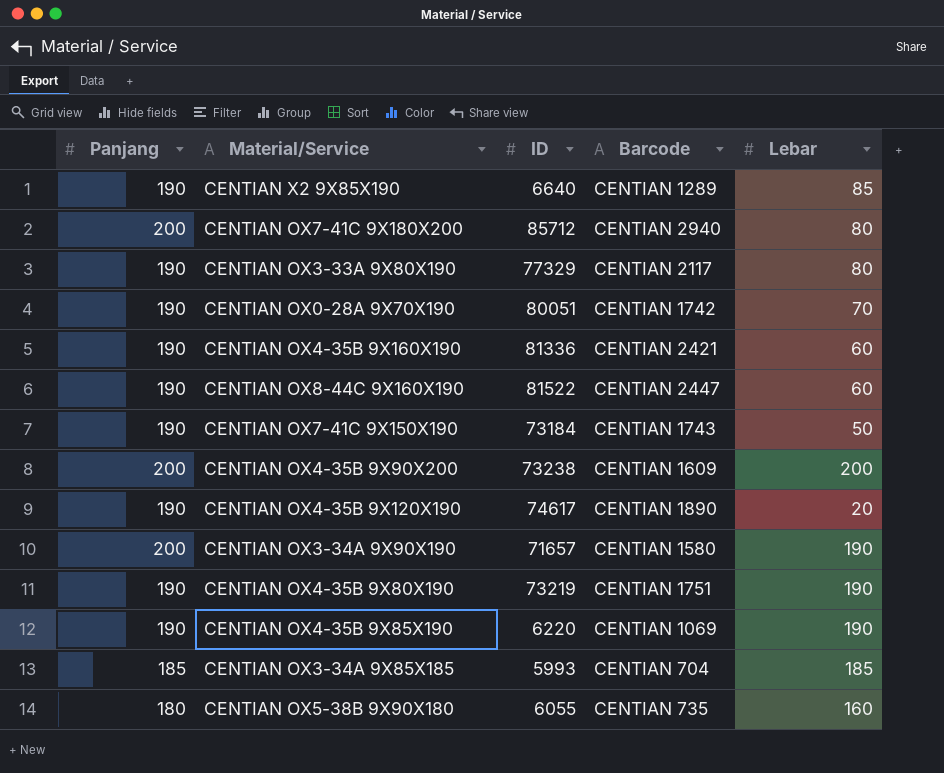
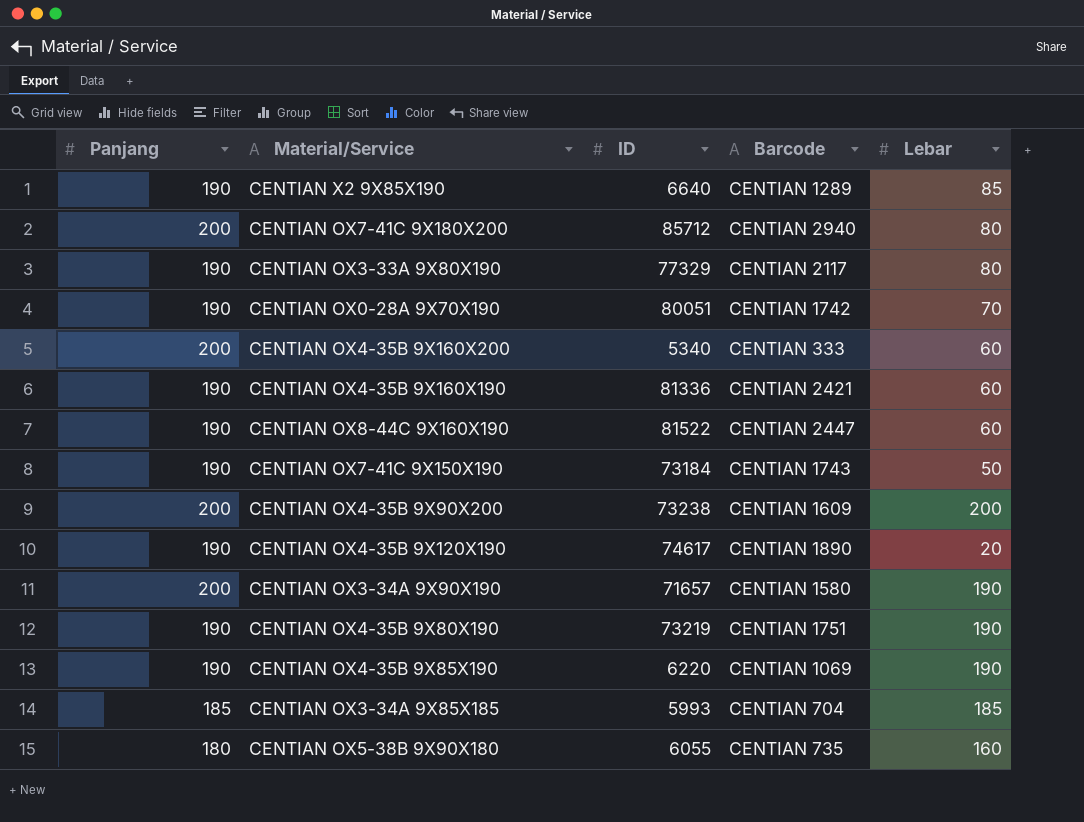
row CENTIAN OX4-35B 9X160X200: none -> 200 | 5340 | CENTIAN 333 | 60

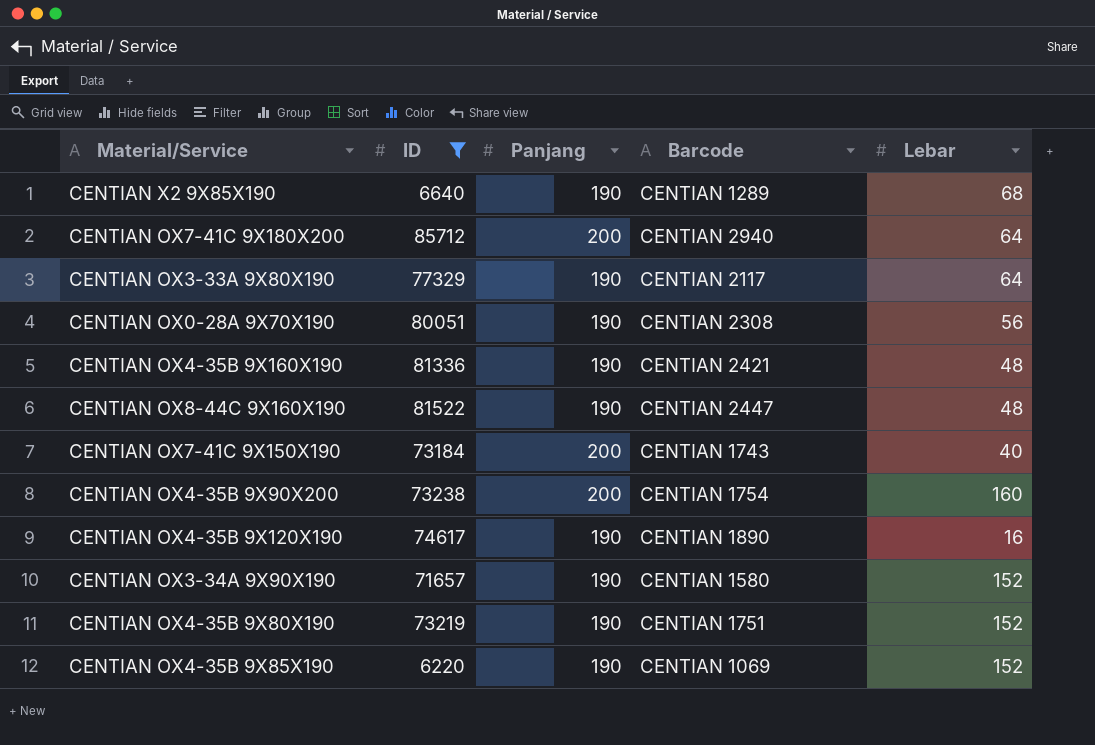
filter: none -> ID >= 6220
column Panjang | position: 1 -> 3
CENTIAN X2 9X85X190 | Lebar: 85 -> 68
CENTIAN OX7-41C 9X180X200 | Lebar: 80 -> 64
CENTIAN OX3-33A 9X80X190 | Lebar: 80 -> 64
CENTIAN OX0-28A 9X70X190 | Barcode: CENTIAN 1742 -> CENTIAN 2308
CENTIAN OX0-28A 9X70X190 | Lebar: 70 -> 56
CENTIAN OX4-35B 9X160X190 | Lebar: 60 -> 48
CENTIAN OX8-44C 9X160X190 | Lebar: 60 -> 48
CENTIAN OX7-41C 9X150X190 | Panjang: 190 -> 200
CENTIAN OX7-41C 9X150X190 | Lebar: 50 -> 40
CENTIAN OX4-35B 9X90X200 | Barcode: CENTIAN 1609 -> CENTIAN 1754
CENTIAN OX4-35B 9X90X200 | Lebar: 200 -> 160
CENTIAN OX4-35B 9X120X190 | Lebar: 20 -> 16
CENTIAN OX3-34A 9X90X190 | Panjang: 200 -> 190
CENTIAN OX3-34A 9X90X190 | Lebar: 190 -> 152
CENTIAN OX4-35B 9X80X190 | Lebar: 190 -> 152
CENTIAN OX4-35B 9X85X190 | Lebar: 190 -> 152

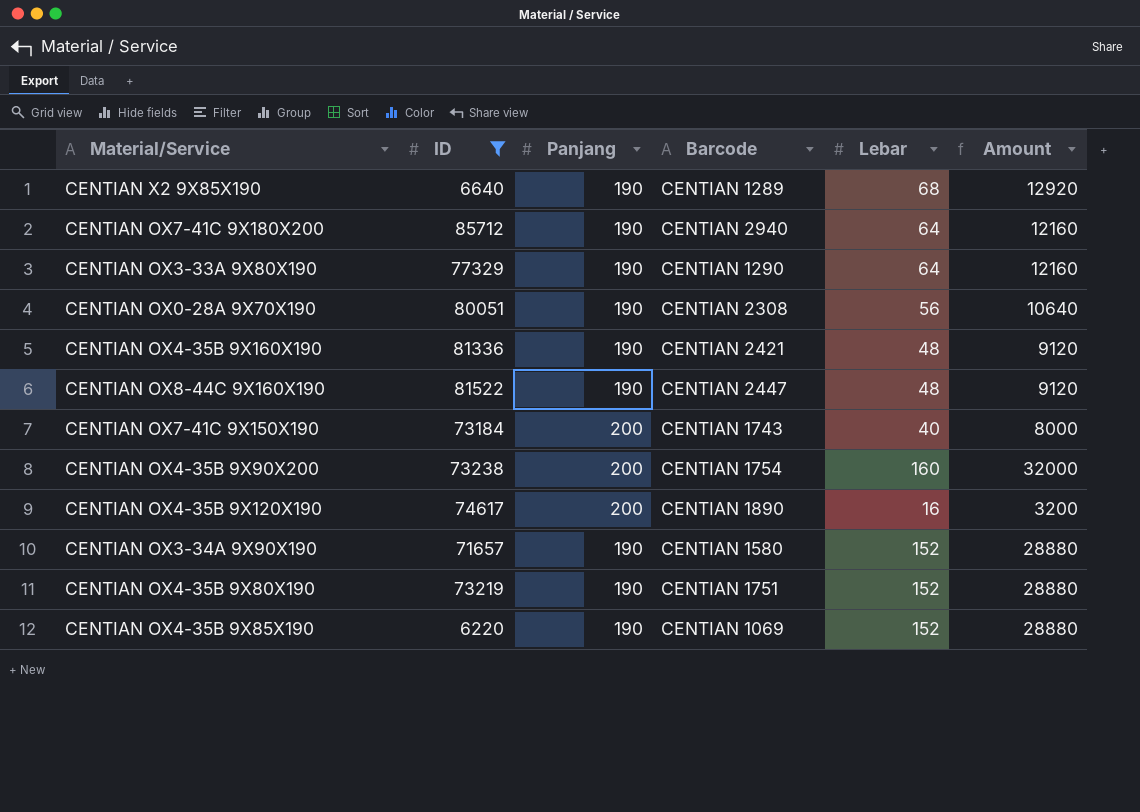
column Amount | formula: none -> [Panjang] * [Lebar]
CENTIAN OX7-41C 9X180X200 | Panjang: 200 -> 190
CENTIAN OX3-33A 9X80X190 | Barcode: CENTIAN 2117 -> CENTIAN 1290
CENTIAN OX4-35B 9X120X190 | Panjang: 190 -> 200

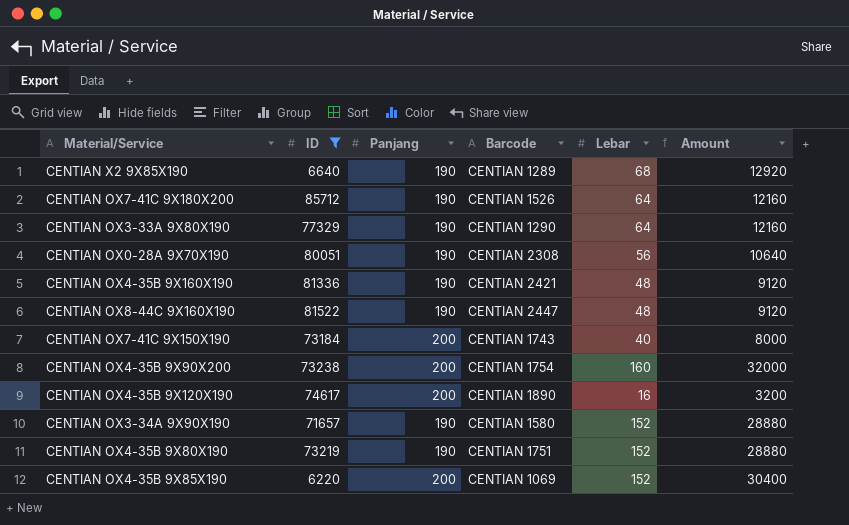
CENTIAN OX7-41C 9X180X200 | Barcode: CENTIAN 2940 -> CENTIAN 1526
CENTIAN OX4-35B 9X85X190 | Panjang: 190 -> 200
CENTIAN OX4-35B 9X85X190 | Amount: 28880 -> 30400

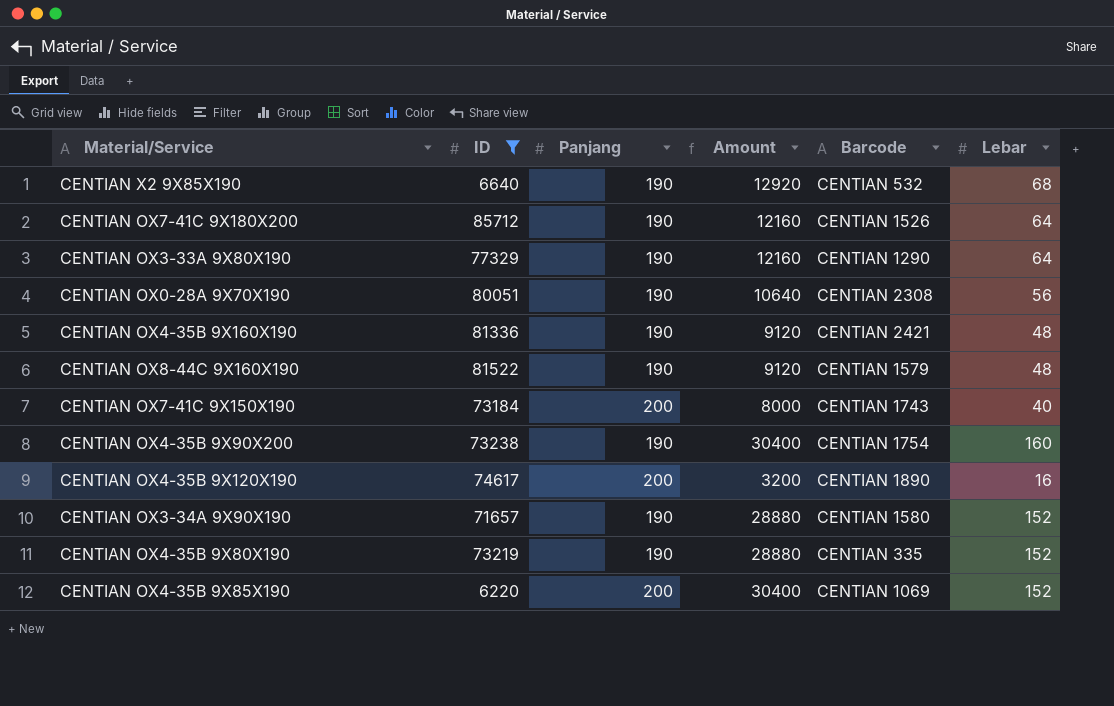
column Amount | position: 6 -> 4
CENTIAN X2 9X85X190 | Barcode: CENTIAN 1289 -> CENTIAN 532
CENTIAN OX8-44C 9X160X190 | Barcode: CENTIAN 2447 -> CENTIAN 1579
CENTIAN OX4-35B 9X90X200 | Panjang: 200 -> 190
CENTIAN OX4-35B 9X90X200 | Amount: 32000 -> 30400
CENTIAN OX4-35B 9X80X190 | Barcode: CENTIAN 1751 -> CENTIAN 335

